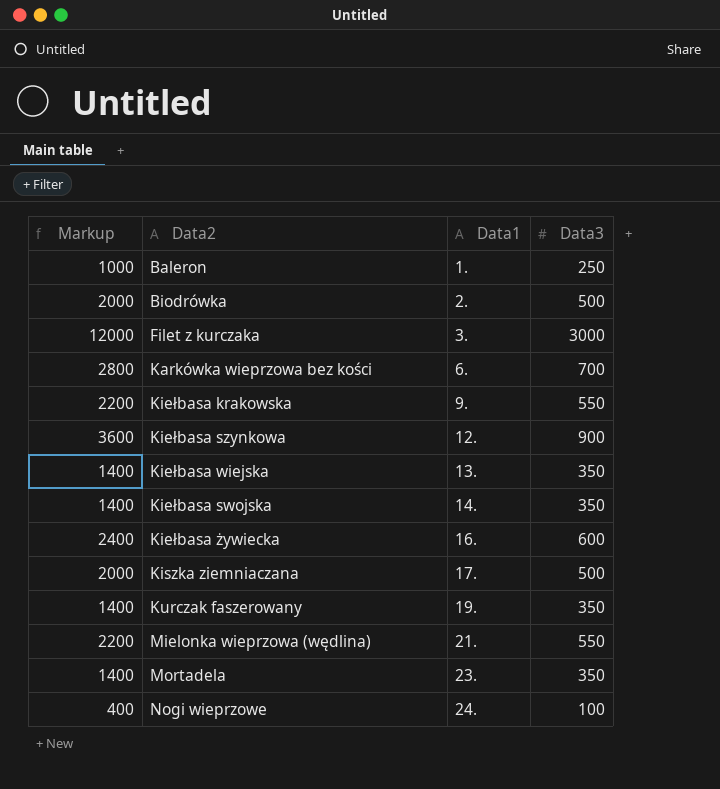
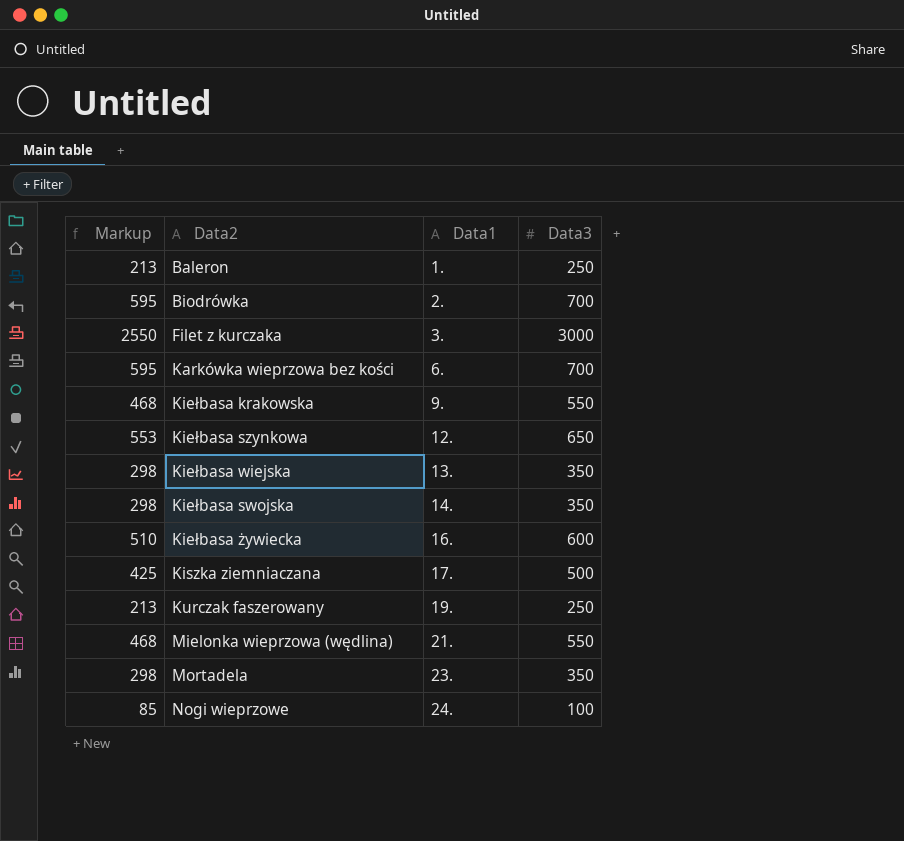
column Markup | formula: [Data3] * 4 -> [Data3] * 0.85
Biodrówka | Data3: 500 -> 700
Kiełbasa szynkowa | Data3: 900 -> 650
Kurczak faszerowany | Data3: 350 -> 250

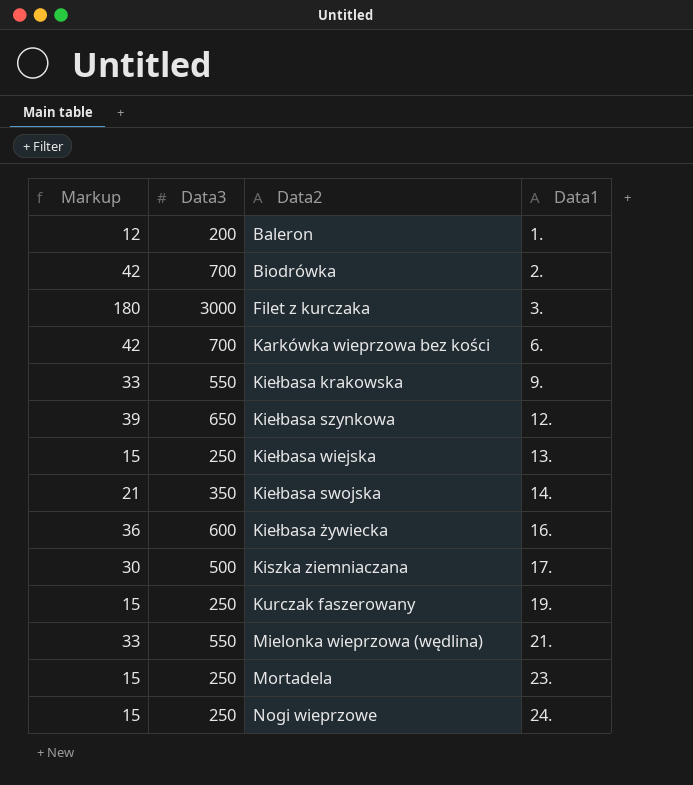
column Markup | formula: [Data3] * 0.85 -> [Data3] * 0.06
column Data3 | position: 4 -> 2
Baleron | Data3: 250 -> 200
Kiełbasa wiejska | Data3: 350 -> 250
Mortadela | Data3: 350 -> 250
Nogi wieprzowe | Data3: 100 -> 250

